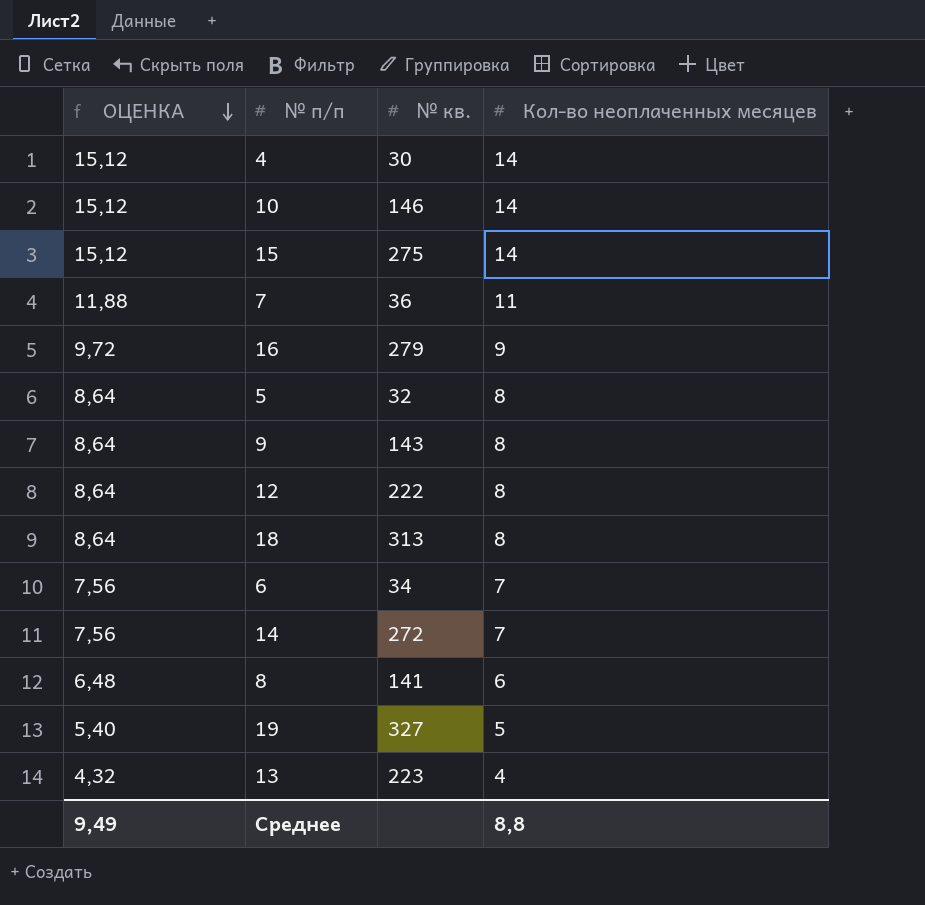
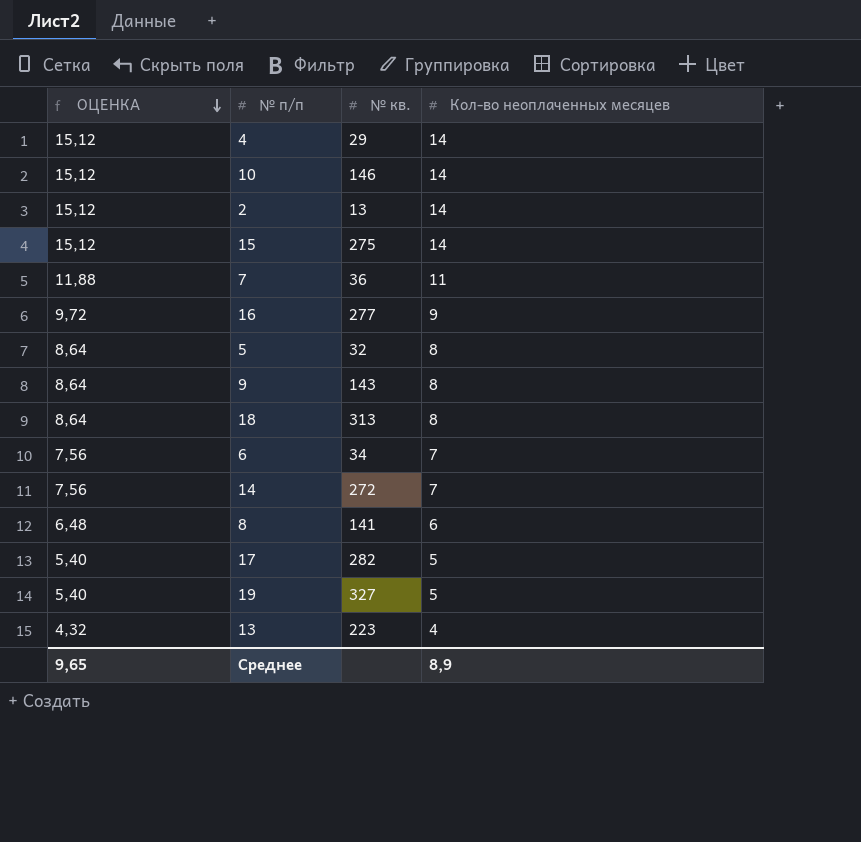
row 12: 8,64 | 222 | 8 -> none
4 | № кв.: 30 -> 29
row 2: none -> 15,12 | 13 | 14
16 | № кв.: 279 -> 277
row 17: none -> 5,40 | 282 | 5
Среднее | ОЦЕНКА: 9,49 -> 9,65
Среднее | Кол-во неоплаченных месяцев: 8,8 -> 8,9

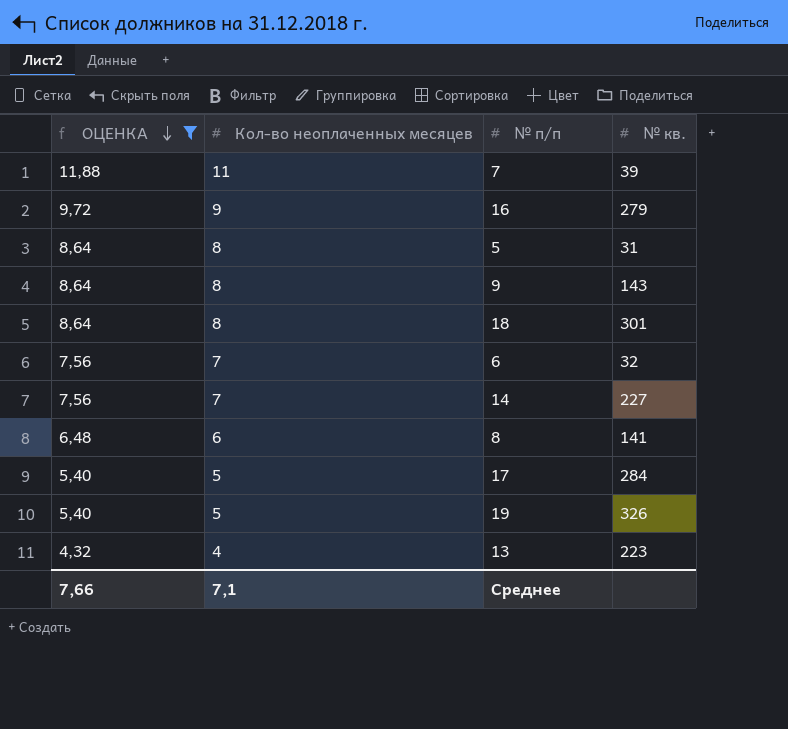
filter: none -> ОЦЕНКА != 15,12
column Кол-во неоплаченных месяцев | position: 4 -> 2
7 | № кв.: 36 -> 39
16 | № кв.: 277 -> 279
5 | № кв.: 32 -> 31
18 | № кв.: 313 -> 301
6 | № кв.: 34 -> 32
14 | № кв.: 272 -> 227
17 | № кв.: 282 -> 284
19 | № кв.: 327 -> 326
Среднее | ОЦЕНКА: 9,65 -> 7,66
Среднее | Кол-во неоплаченных месяцев: 8,9 -> 7,1

